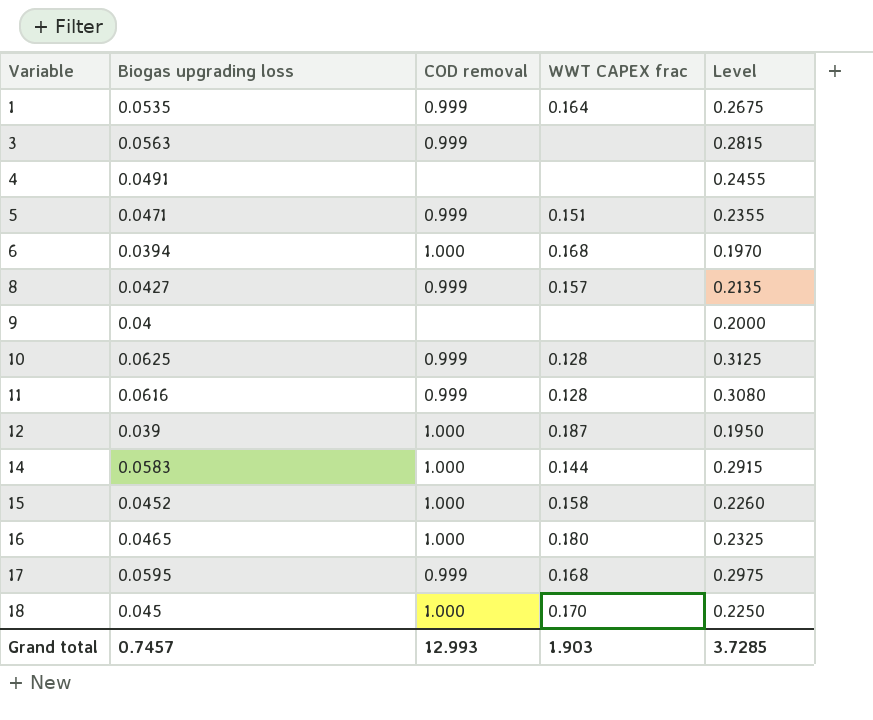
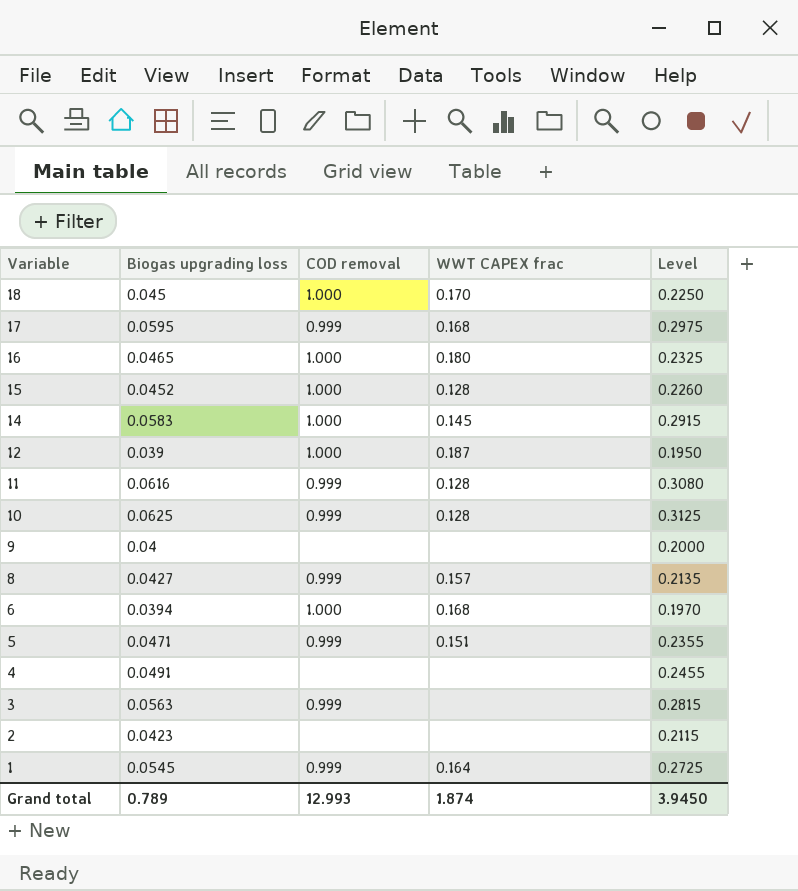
row order: Variable ascending -> Variable descending
15 | WWT CAPEX frac: 0.158 -> 0.128
14 | WWT CAPEX frac: 0.144 -> 0.145
row 2: none -> 0.0423 | none | none | 0.2115
1 | Biogas upgrading loss: 0.0535 -> 0.0545
1 | Level: 0.2675 -> 0.2725
Grand total | Biogas upgrading loss: 0.7457 -> 0.789
Grand total | WWT CAPEX frac: 1.903 -> 1.874
Grand total | Level: 3.7285 -> 3.9450

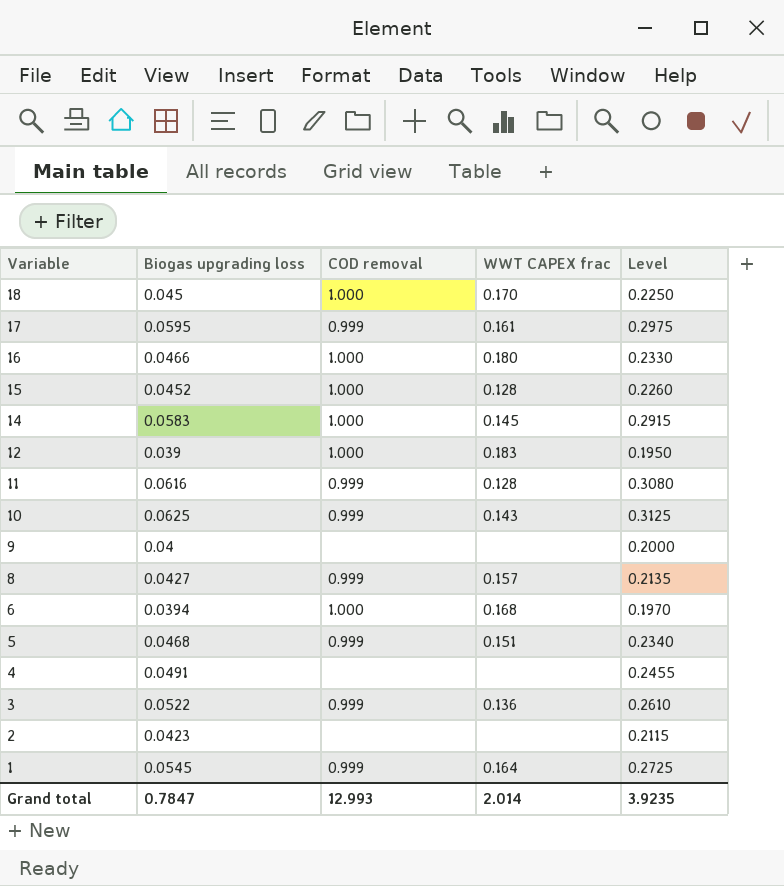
17 | WWT CAPEX frac: 0.168 -> 0.161
16 | Biogas upgrading loss: 0.0465 -> 0.0466
16 | Level: 0.2325 -> 0.2330
12 | WWT CAPEX frac: 0.187 -> 0.183
10 | WWT CAPEX frac: 0.128 -> 0.143
5 | Biogas upgrading loss: 0.0471 -> 0.0468
5 | Level: 0.2355 -> 0.2340
3 | Biogas upgrading loss: 0.0563 -> 0.0522
3 | WWT CAPEX frac: none -> 0.136
3 | Level: 0.2815 -> 0.2610
Grand total | Biogas upgrading loss: 0.789 -> 0.7847
Grand total | WWT CAPEX frac: 1.874 -> 2.014
Grand total | Level: 3.9450 -> 3.9235

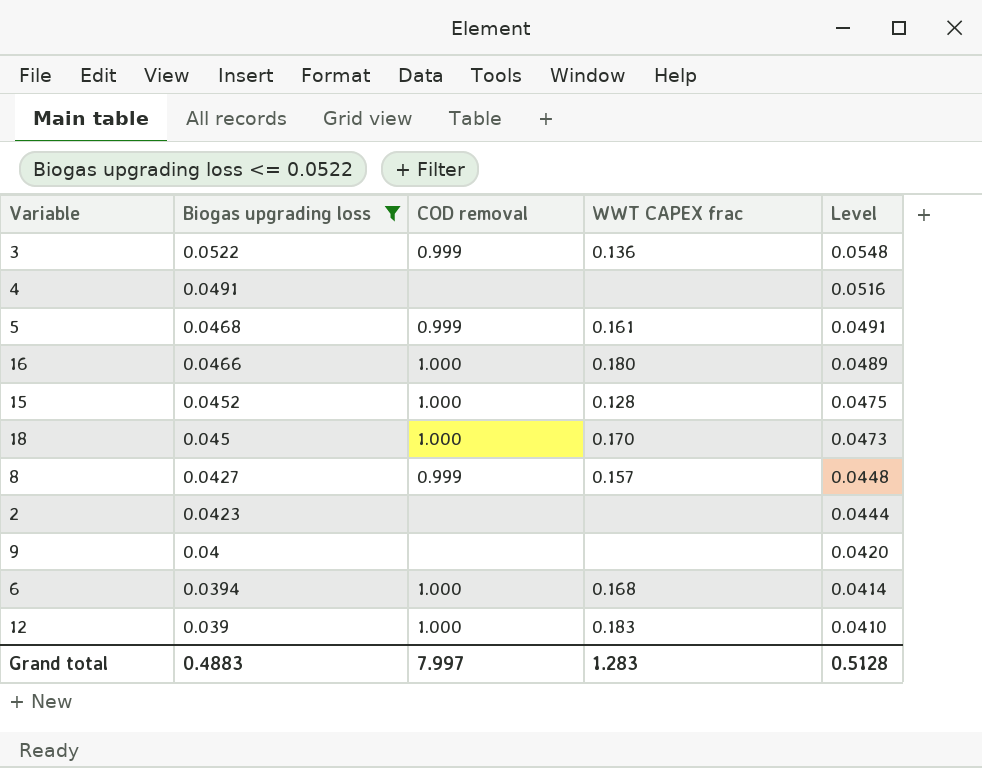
filter: none -> Biogas upgrading loss <= 0.0522
row order: Variable descending -> Biogas upgrading loss descending
column Level | formula: [Biogas upgrading loss] * 5 -> [Biogas upgrading loss] * 1.05
5 | WWT CAPEX frac: 0.151 -> 0.161
Grand total | Biogas upgrading loss: 0.7847 -> 0.4883
Grand total | COD removal: 12.993 -> 7.997
Grand total | WWT CAPEX frac: 2.014 -> 1.283
Grand total | Level: 3.9235 -> 0.5128

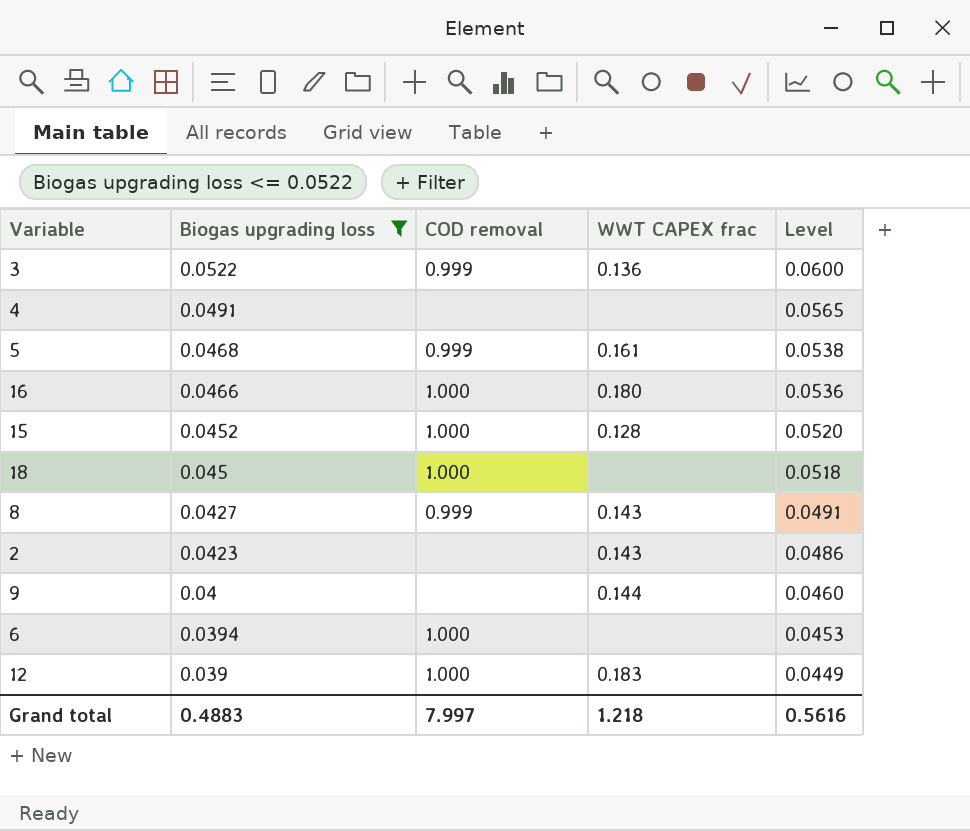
column Level | formula: [Biogas upgrading loss] * 1.05 -> [Biogas upgrading loss] * 1.15
18 | WWT CAPEX frac: 0.170 -> none
8 | WWT CAPEX frac: 0.157 -> 0.143
2 | WWT CAPEX frac: none -> 0.143
9 | WWT CAPEX frac: none -> 0.144
6 | WWT CAPEX frac: 0.168 -> none
Grand total | WWT CAPEX frac: 1.283 -> 1.218
Grand total | Level: 0.5128 -> 0.5616

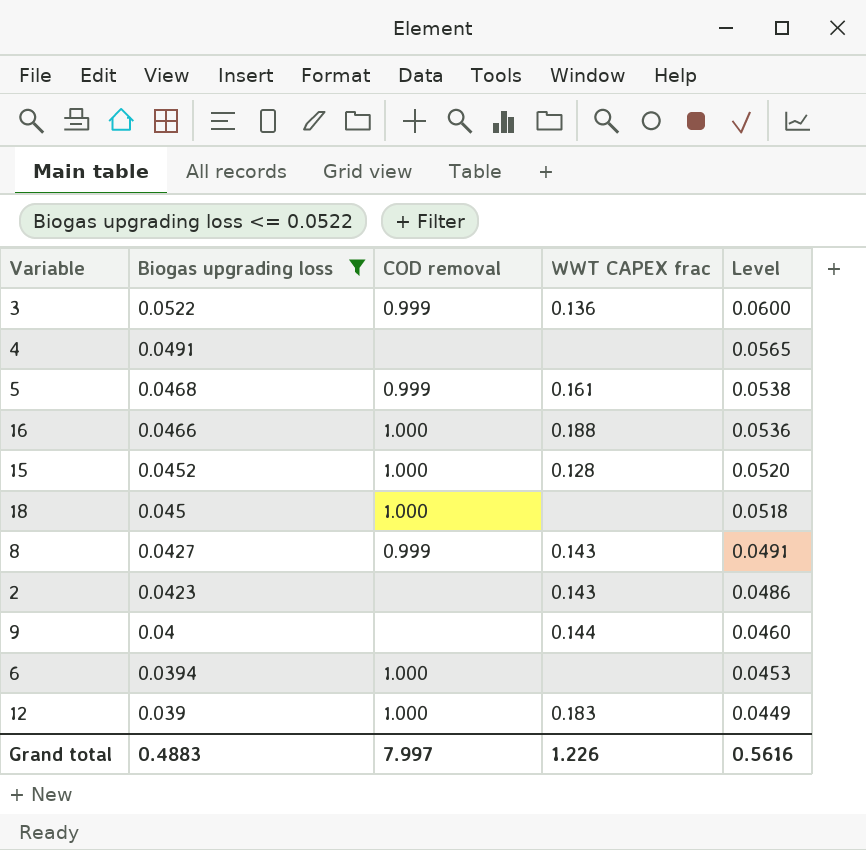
16 | WWT CAPEX frac: 0.180 -> 0.188
Grand total | WWT CAPEX frac: 1.218 -> 1.226

